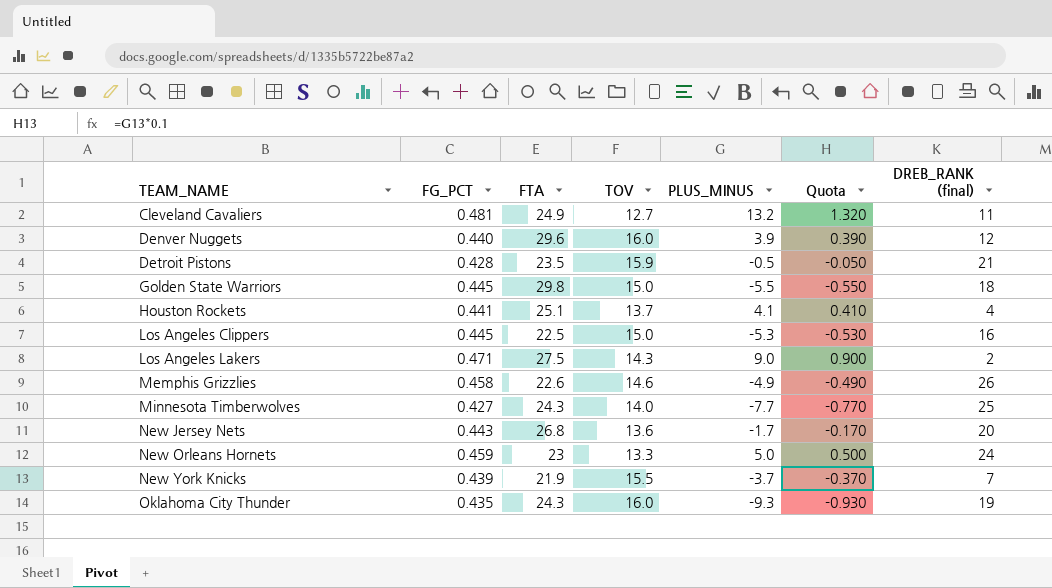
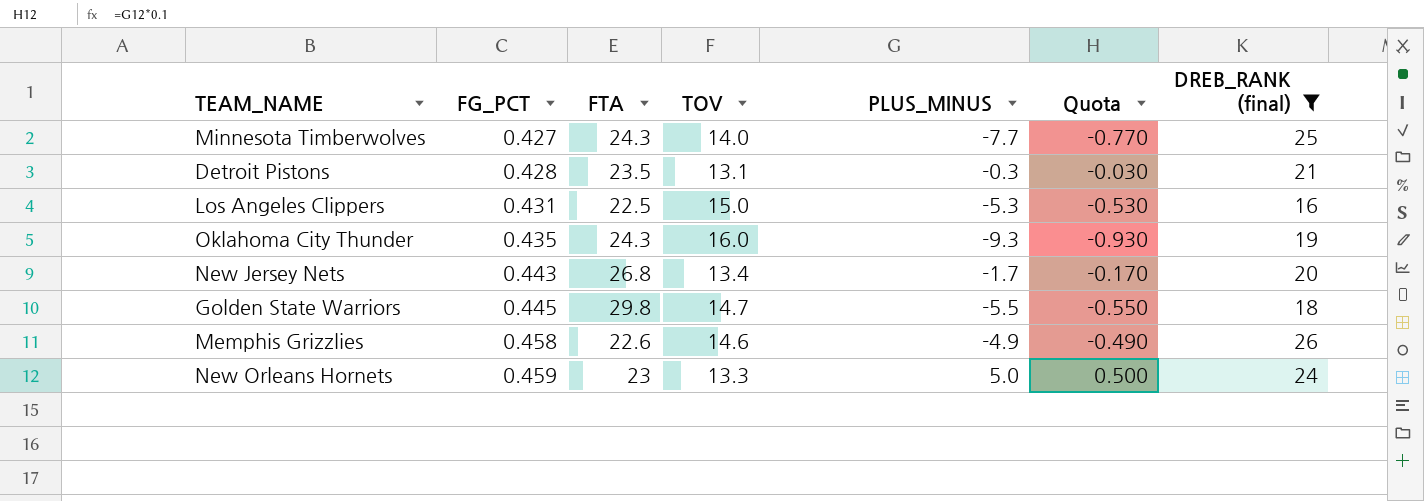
filter: none -> DREB_RANK (final) >= 16
row order: TEAM_NAME ascending -> FG_PCT ascending
Detroit Pistons | TOV: 15.9 -> 13.1
Detroit Pistons | PLUS_MINUS: -0.5 -> -0.3
Detroit Pistons | Quota: -0.050 -> -0.030
Los Angeles Clippers | FG_PCT: 0.445 -> 0.431
New Jersey Nets | TOV: 13.6 -> 13.4
Golden State Warriors | TOV: 15.0 -> 14.7

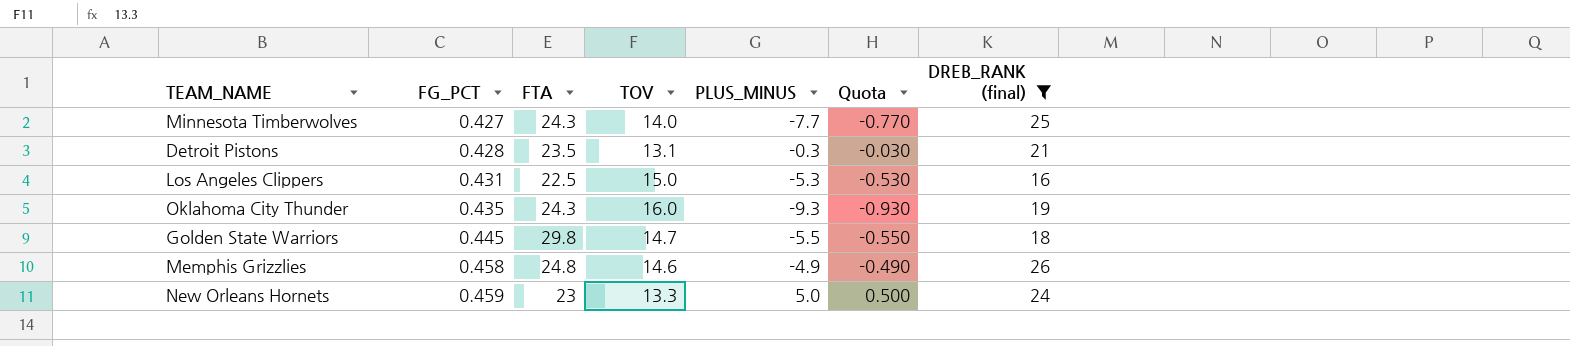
row New Jersey Nets: 0.443 | 26.8 | 13.4 | -1.7 | -0.170 | 20 -> none
Memphis Grizzlies | FTA: 22.6 -> 24.8

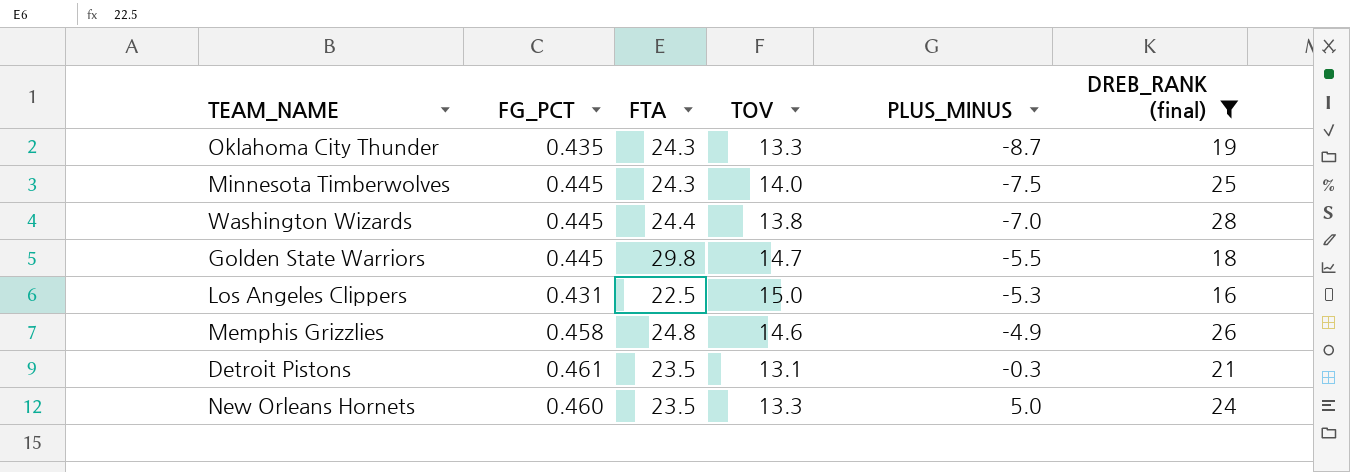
row order: FG_PCT ascending -> PLUS_MINUS ascending
column Quota | formula: [PLUS_MINUS] * 0.1 -> none
Oklahoma City Thunder | TOV: 16.0 -> 13.3
Oklahoma City Thunder | PLUS_MINUS: -9.3 -> -8.7
Minnesota Timberwolves | FG_PCT: 0.427 -> 0.445
Minnesota Timberwolves | PLUS_MINUS: -7.7 -> -7.5
row Washington Wizards: none -> 0.445 | 24.4 | 13.8 | -7.0 | 28
Detroit Pistons | FG_PCT: 0.428 -> 0.461
New Orleans Hornets | FG_PCT: 0.459 -> 0.460
New Orleans Hornets | FTA: 23 -> 23.5

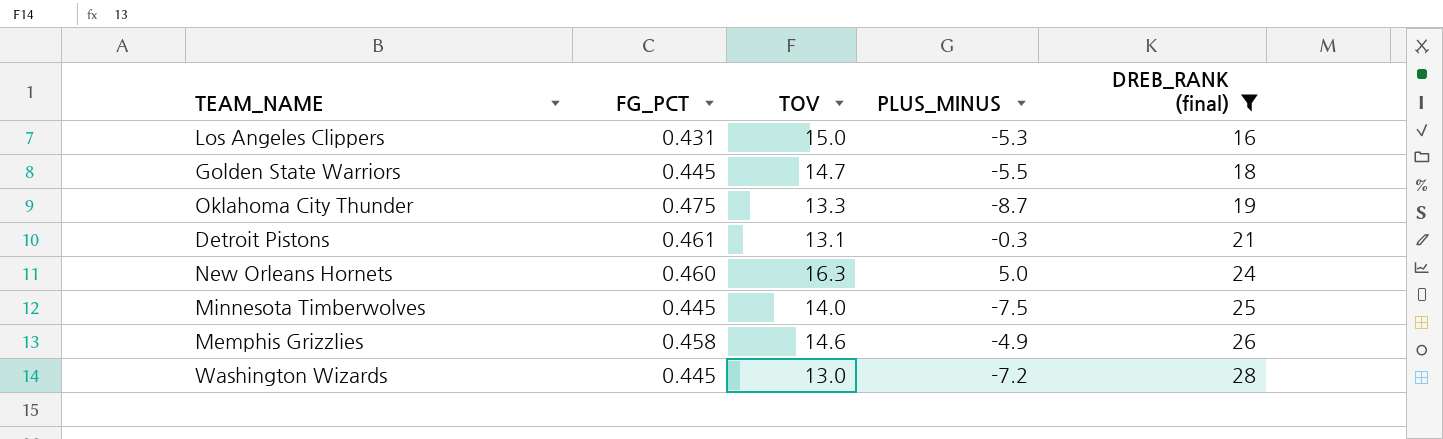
row order: PLUS_MINUS ascending -> DREB_RANK (final) ascending
column FTA | position: 3 -> none
Oklahoma City Thunder | FG_PCT: 0.435 -> 0.475
New Orleans Hornets | TOV: 13.3 -> 16.3
Washington Wizards | TOV: 13.8 -> 13.0
Washington Wizards | PLUS_MINUS: -7.0 -> -7.2

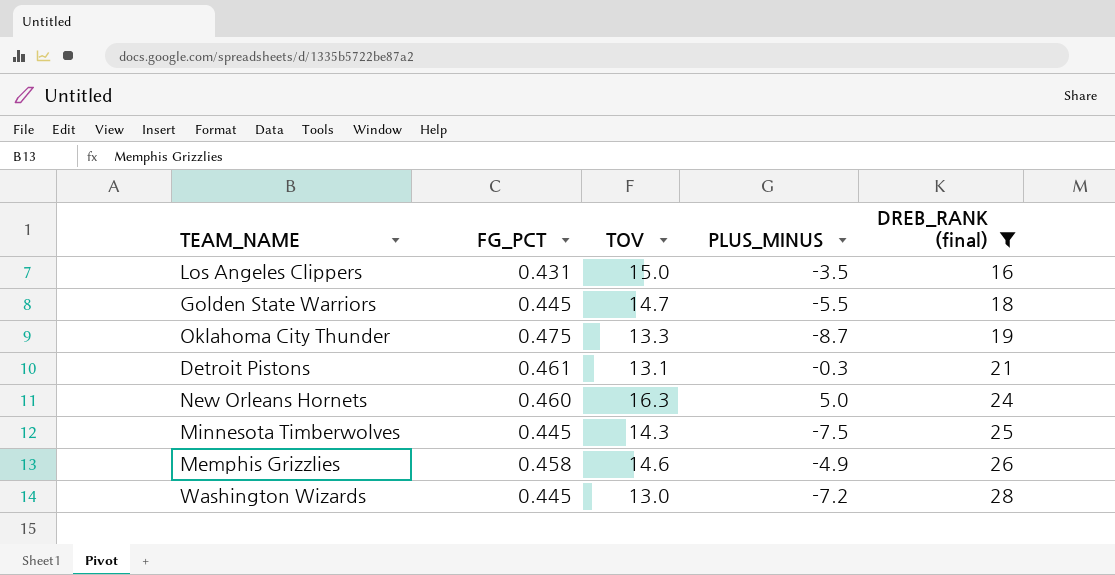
Los Angeles Clippers | PLUS_MINUS: -5.3 -> -3.5
Minnesota Timberwolves | TOV: 14.0 -> 14.3

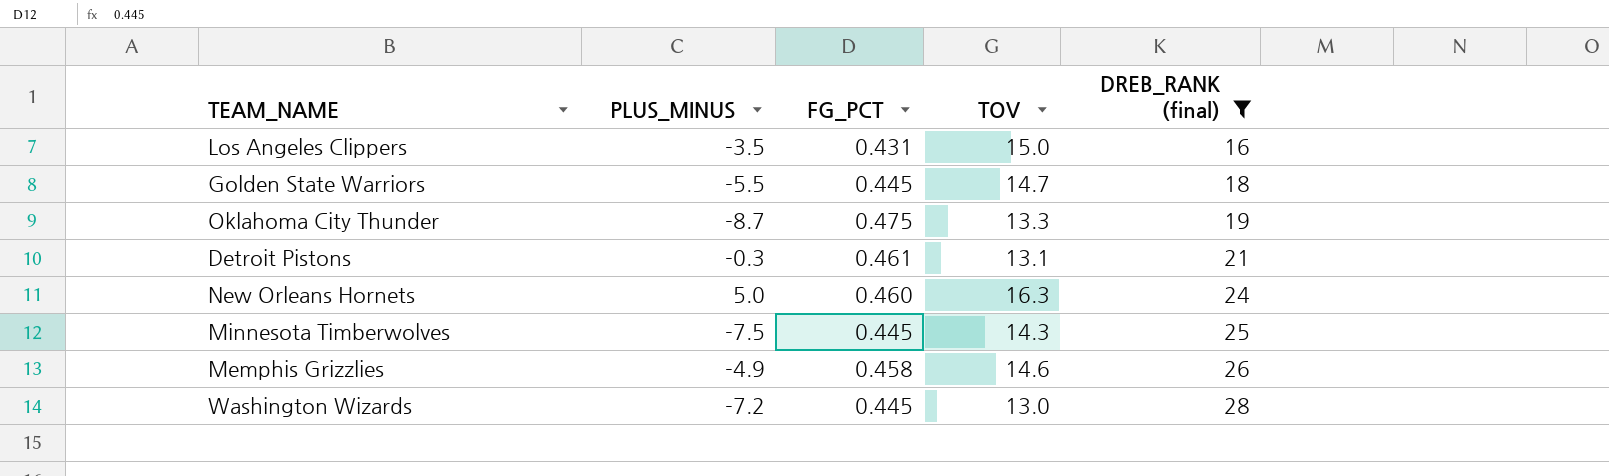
column PLUS_MINUS | position: 4 -> 2

